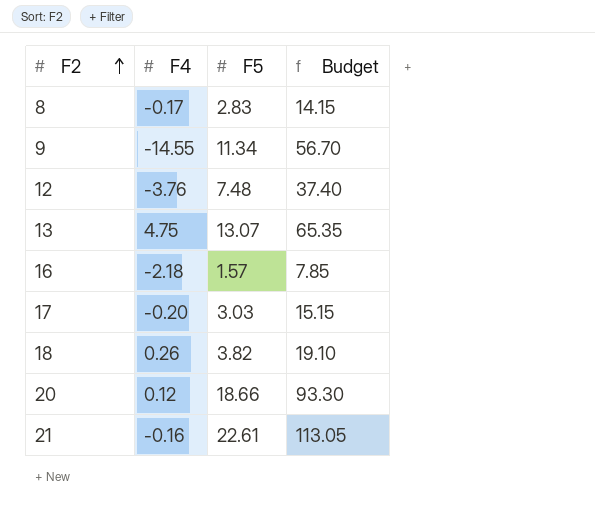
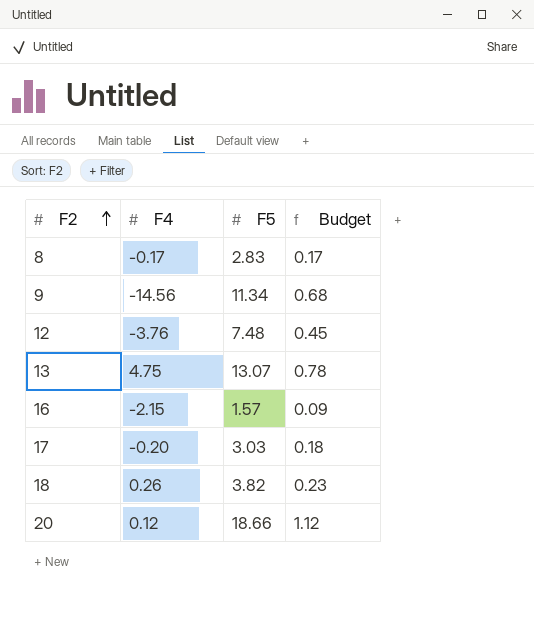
column Budget | formula: [F5] * 5 -> [F5] * 0.06
row 21: -0.16 | 22.61 | 113.05 -> none
9 | F4: -14.55 -> -14.56
16 | F4: -2.18 -> -2.15

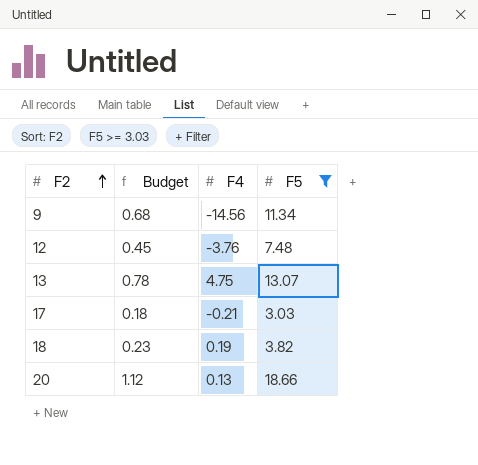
filter: none -> F5 >= 3.03
column Budget | position: 4 -> 2
17 | F4: -0.20 -> -0.21
18 | F4: 0.26 -> 0.19
20 | F4: 0.12 -> 0.13

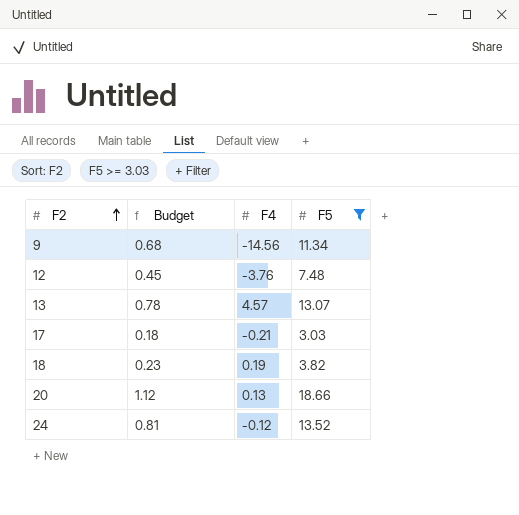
13 | F4: 4.75 -> 4.57
row 24: none -> 0.81 | -0.12 | 13.52

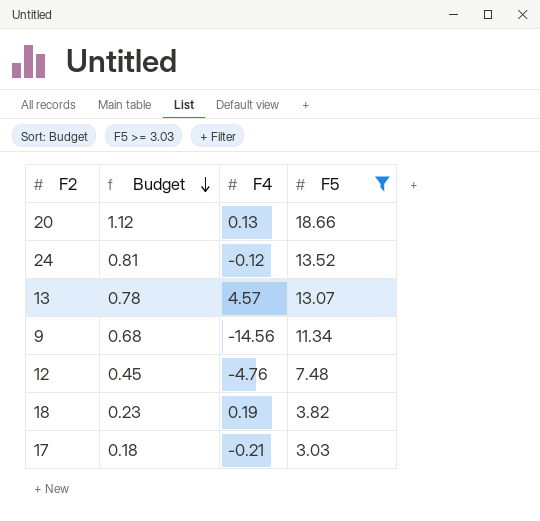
row order: F2 ascending -> Budget descending
12 | F4: -3.76 -> -4.76

